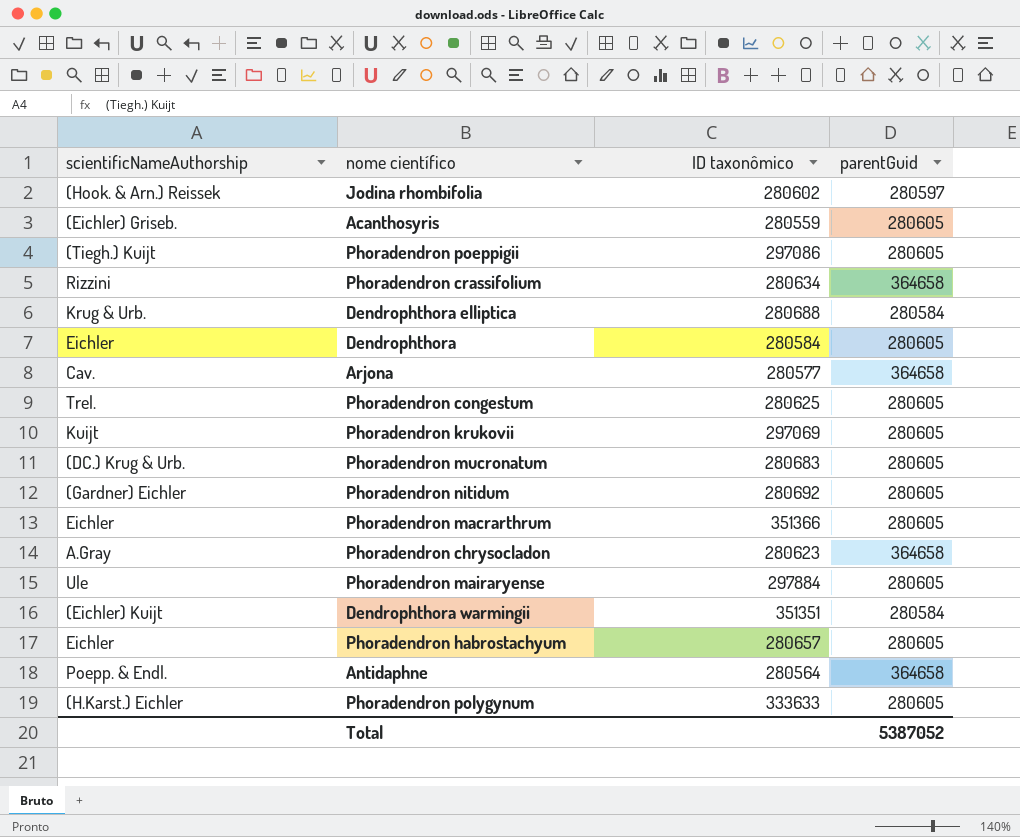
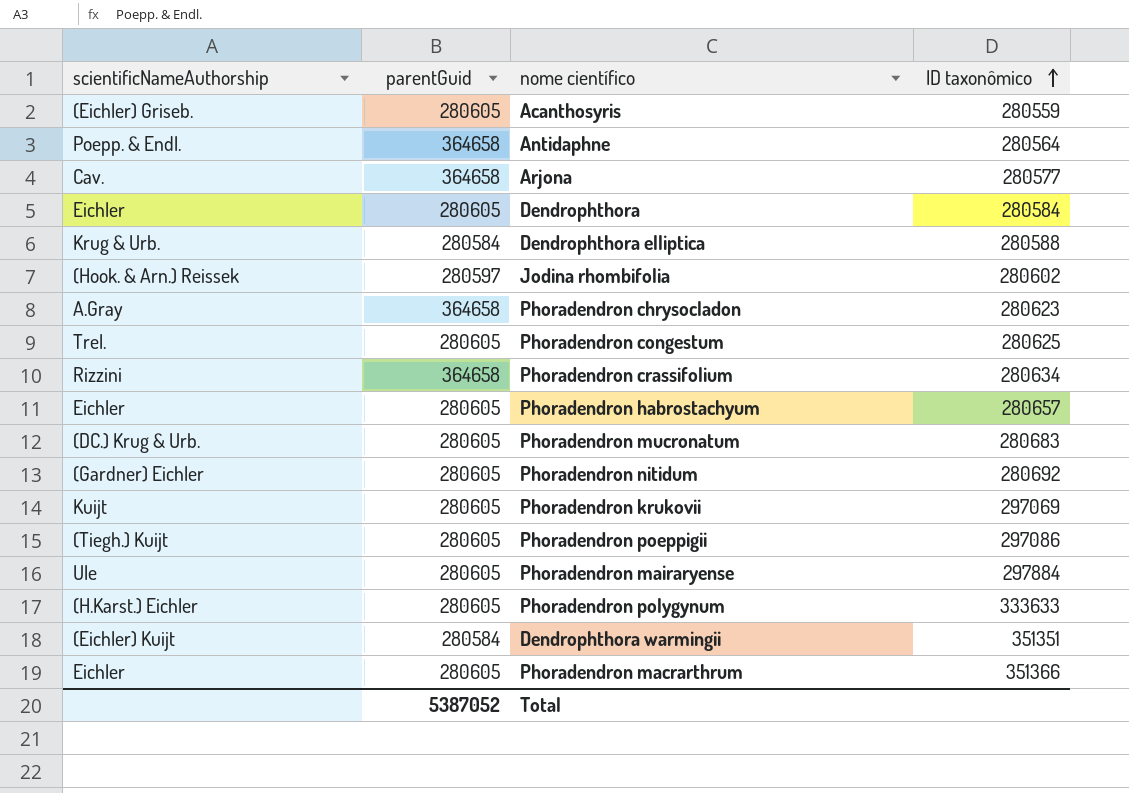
row order: none -> ID taxonômico ascending
column parentGuid | position: 4 -> 2
Dendrophthora elliptica | ID taxonômico: 280688 -> 280588

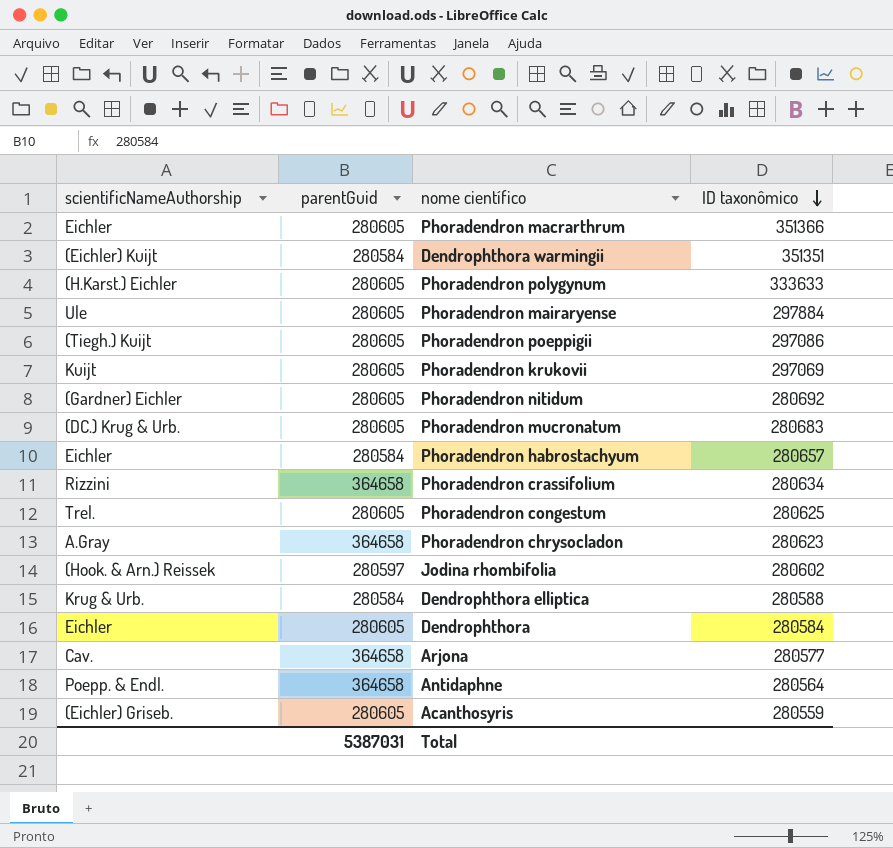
row order: ID taxonômico ascending -> ID taxonômico descending
Phoradendron habrostachyum | parentGuid: 280605 -> 280584
Total | parentGuid: 5387052 -> 5387031

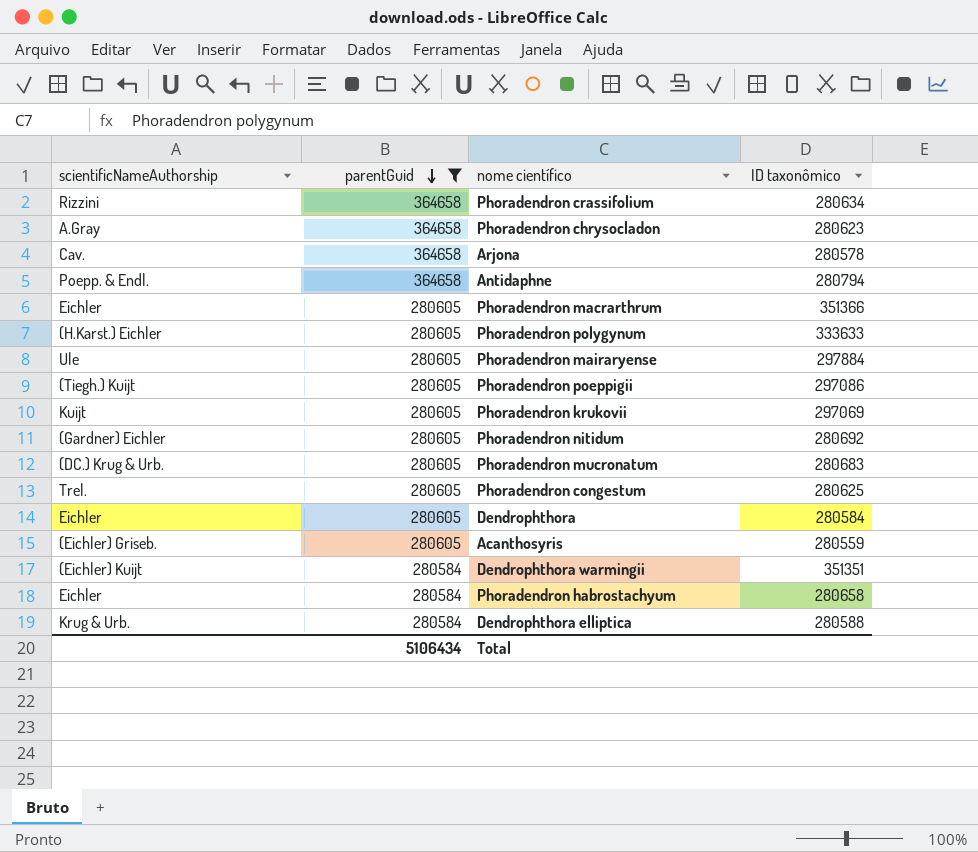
filter: none -> parentGuid != 280597
row order: ID taxonômico descending -> parentGuid descending
Arjona | ID taxonômico: 280577 -> 280578
Antidaphne | ID taxonômico: 280564 -> 280794
Phoradendron habrostachyum | ID taxonômico: 280657 -> 280658
Total | parentGuid: 5387031 -> 5106434

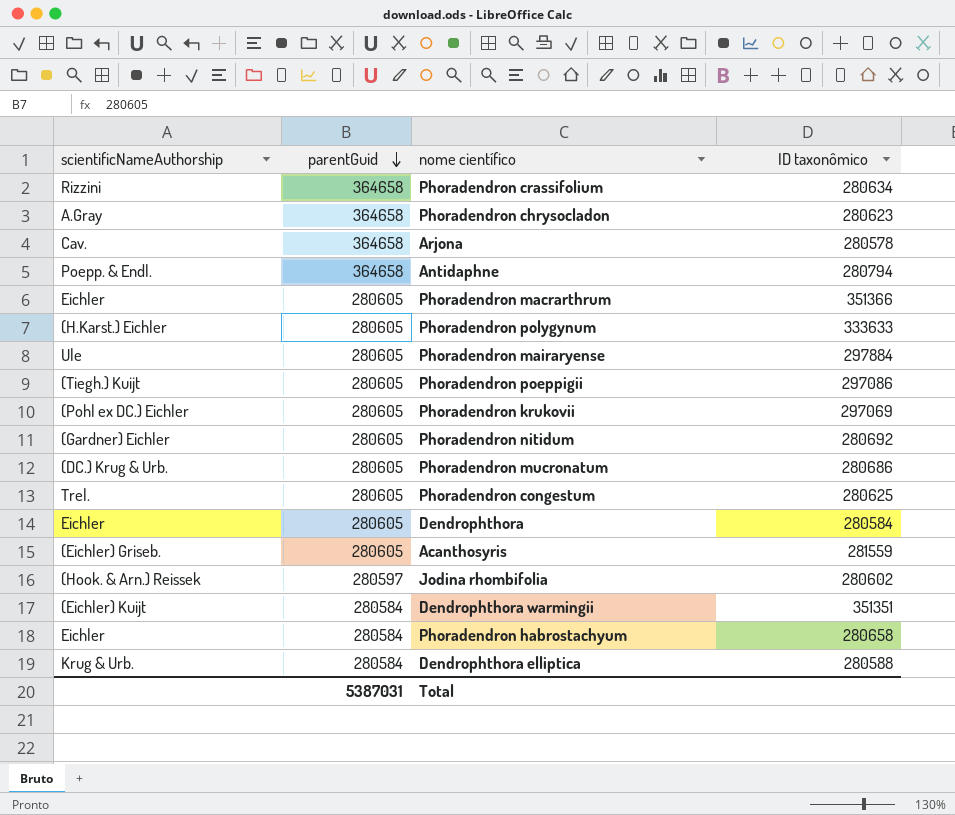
filter: parentGuid != 280597 -> none
Phoradendron krukovii | scientificNameAuthorship: Kuijt -> (Pohl ex DC.) Eichler
Phoradendron mucronatum | ID taxonômico: 280683 -> 280686
Acanthosyris | ID taxonômico: 280559 -> 281559
Total | parentGuid: 5106434 -> 5387031

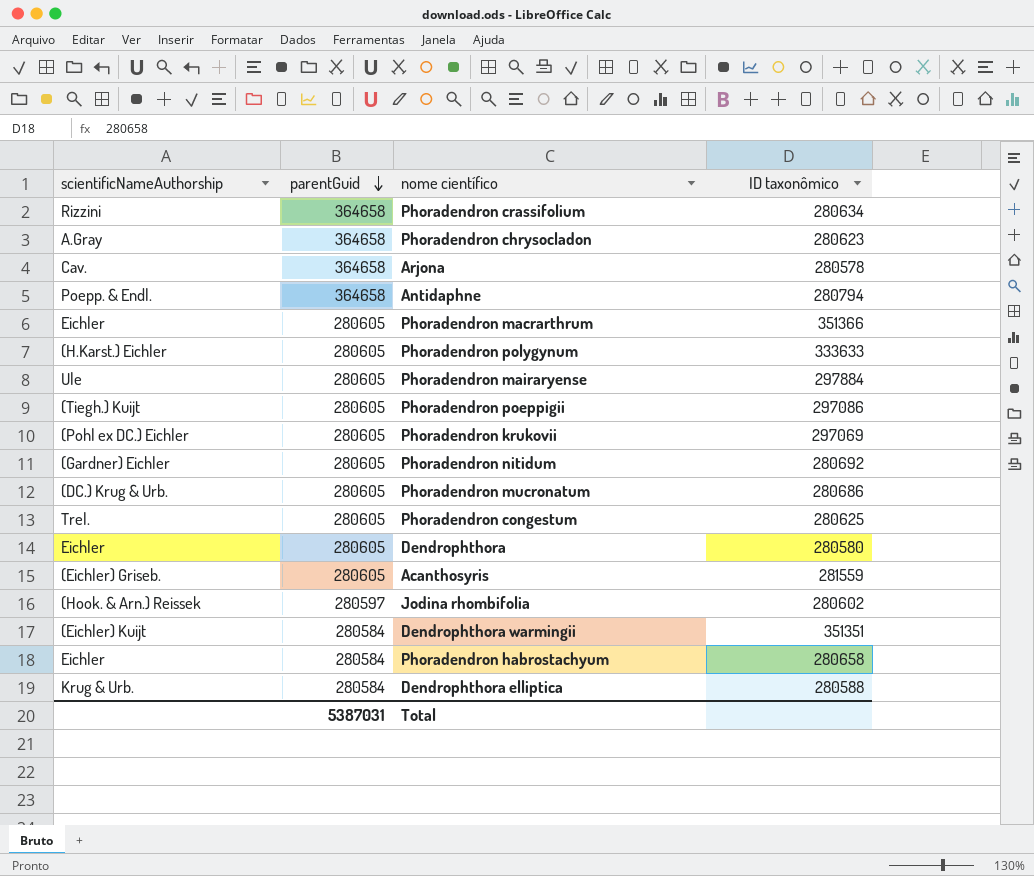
Dendrophthora | ID taxonômico: 280584 -> 280580

